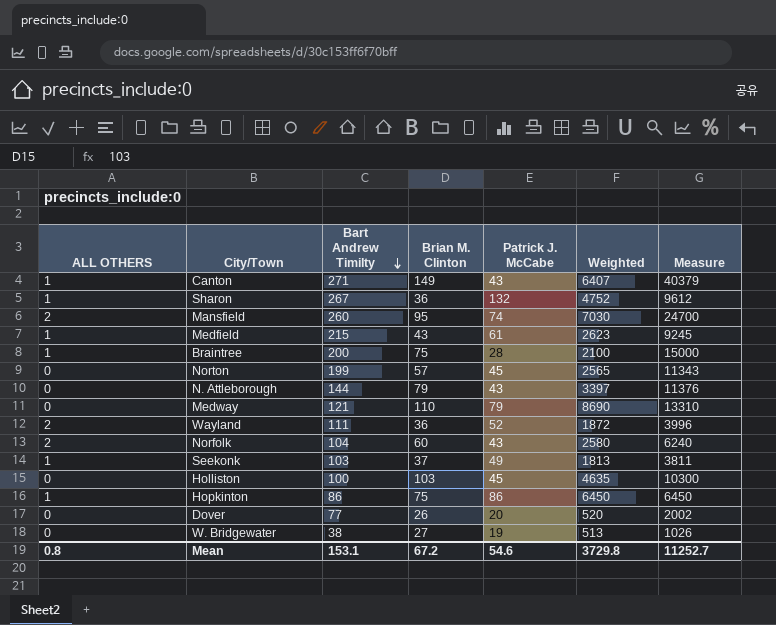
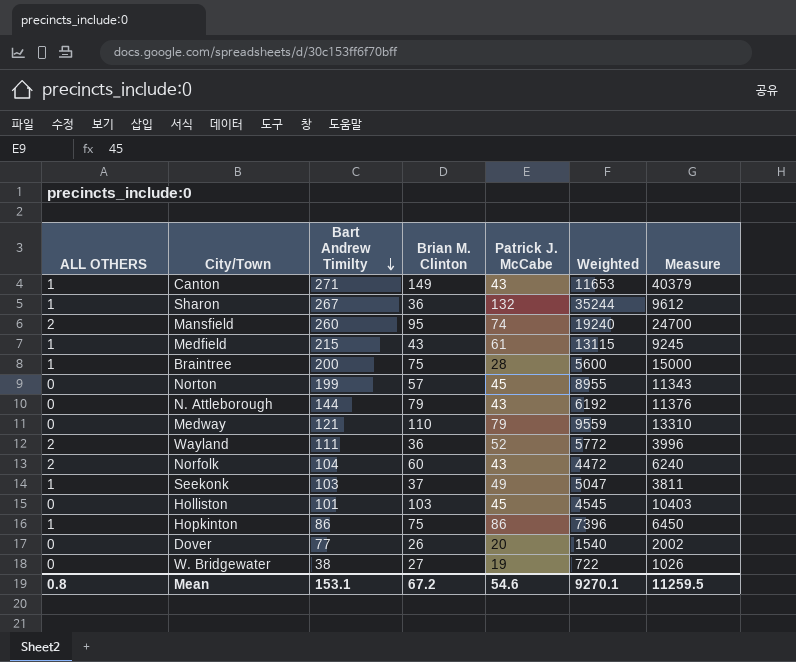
column Weighted | formula: [Brian M. Clinton] * [Patrick J. McCabe] -> [Bart Andrew Timilty] * [Patrick J. McCabe]
Holliston | Bart Andrew Timilty: 100 -> 101
Holliston | Measure: 10300 -> 10403
Mean | Weighted: 3729.8 -> 9270.1
Mean | Measure: 11252.7 -> 11259.5

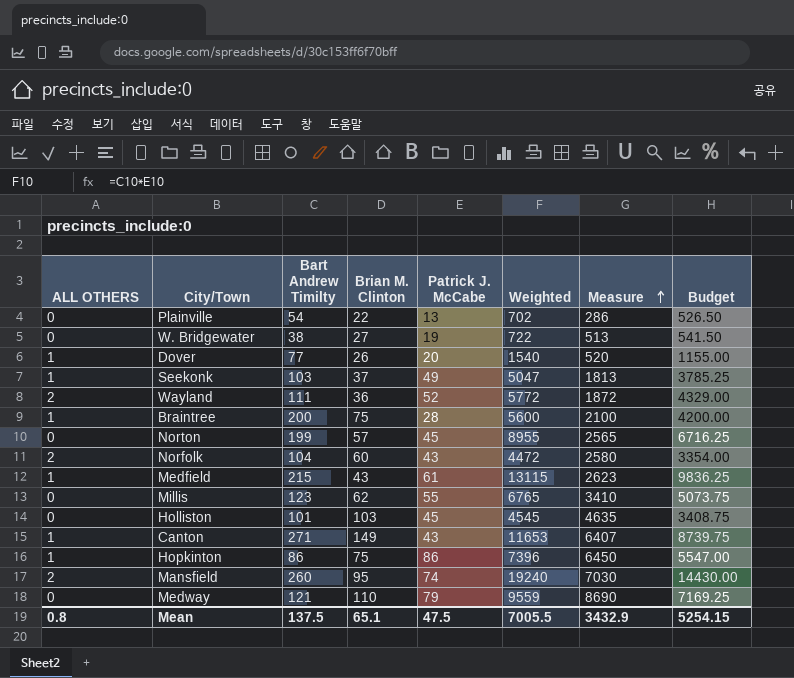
row order: Bart Andrew Timilty descending -> Measure ascending
column Measure | formula: [Bart Andrew Timilty] * [Brian M. Clinton] -> [Brian M. Clinton] * [Patrick J. McCabe]
column Budget | formula: none -> [Weighted] * 0.75
row Sharon: 1 | 267 | 36 | 132 | 35244 | 9612 -> none
row N. Attleborough: 0 | 144 | 79 | 43 | 6192 | 11376 -> none
row Plainville: none -> 0 | 54 | 22 | 13 | 702 | 286 | 526.50
Dover | ALL OTHERS: 0 -> 1
row Millis: none -> 0 | 123 | 62 | 55 | 6765 | 3410 | 5073.75
Mean | Bart Andrew Timilty: 153.1 -> 137.5
Mean | Brian M. Clinton: 67.2 -> 65.1
Mean | Patrick J. McCabe: 54.6 -> 47.5
Mean | Weighted: 9270.1 -> 7005.5
Mean | Measure: 11259.5 -> 3432.9

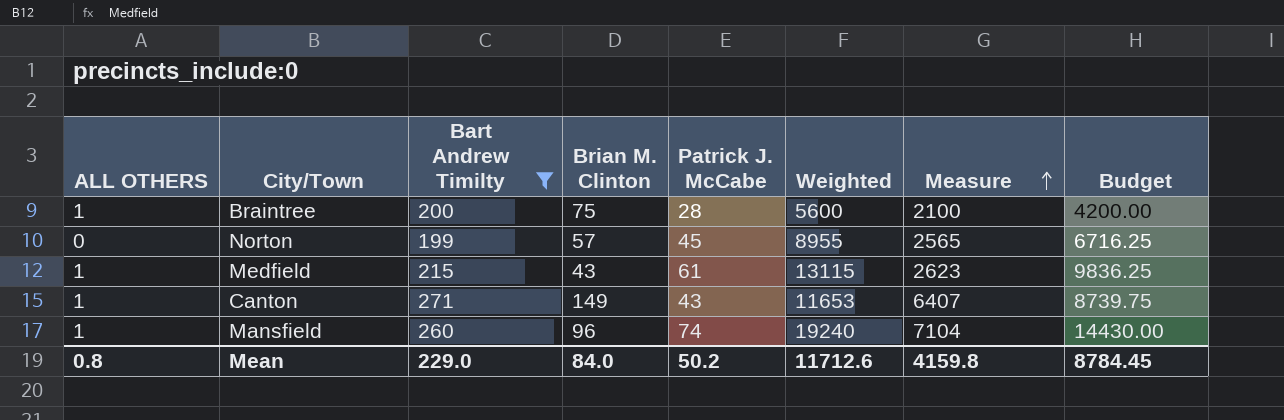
filter: none -> Bart Andrew Timilty >= 199
Mansfield | ALL OTHERS: 2 -> 1
Mansfield | Brian M. Clinton: 95 -> 96
Mansfield | Measure: 7030 -> 7104
Mean | Bart Andrew Timilty: 137.5 -> 229.0
Mean | Brian M. Clinton: 65.1 -> 84.0
Mean | Patrick J. McCabe: 47.5 -> 50.2
Mean | Weighted: 7005.5 -> 11712.6
Mean | Measure: 3432.9 -> 4159.8
Mean | Budget: 5254.15 -> 8784.45

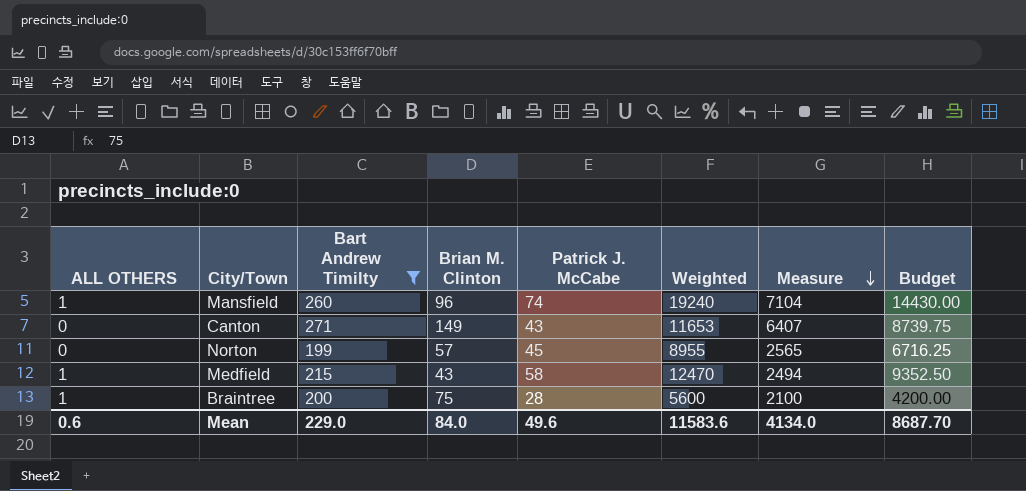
row order: Measure ascending -> Measure descending
Canton | ALL OTHERS: 1 -> 0
Medfield | Patrick J. McCabe: 61 -> 58
Medfield | Weighted: 13115 -> 12470
Medfield | Measure: 2623 -> 2494
Medfield | Budget: 9836.25 -> 9352.50
Mean | ALL OTHERS: 0.8 -> 0.6
Mean | Patrick J. McCabe: 50.2 -> 49.6
Mean | Weighted: 11712.6 -> 11583.6
Mean | Measure: 4159.8 -> 4134.0
Mean | Budget: 8784.45 -> 8687.70

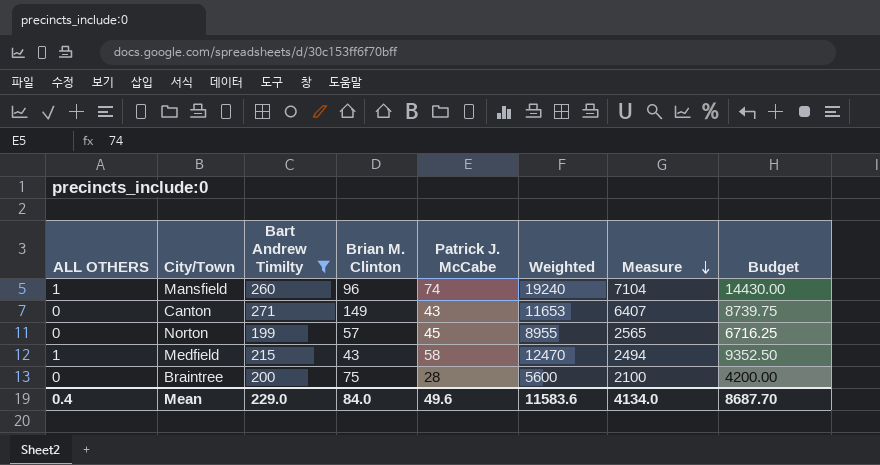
Braintree | ALL OTHERS: 1 -> 0
Mean | ALL OTHERS: 0.6 -> 0.4

